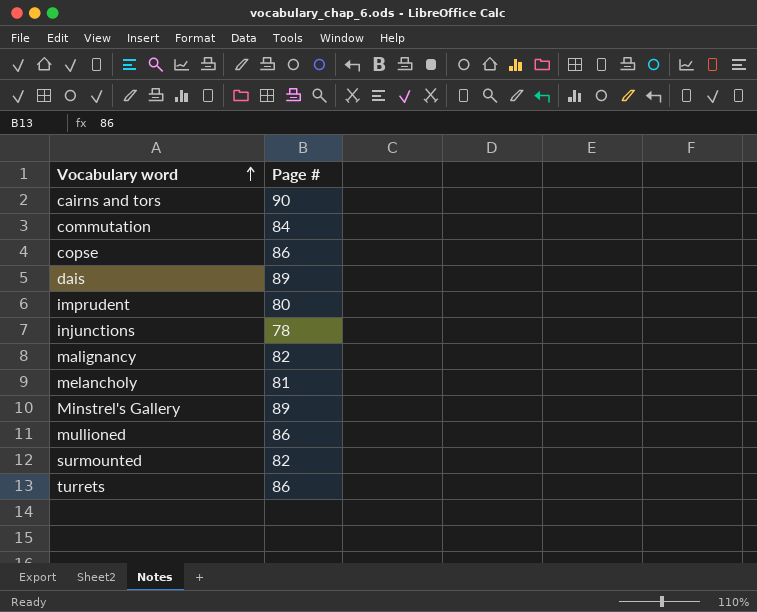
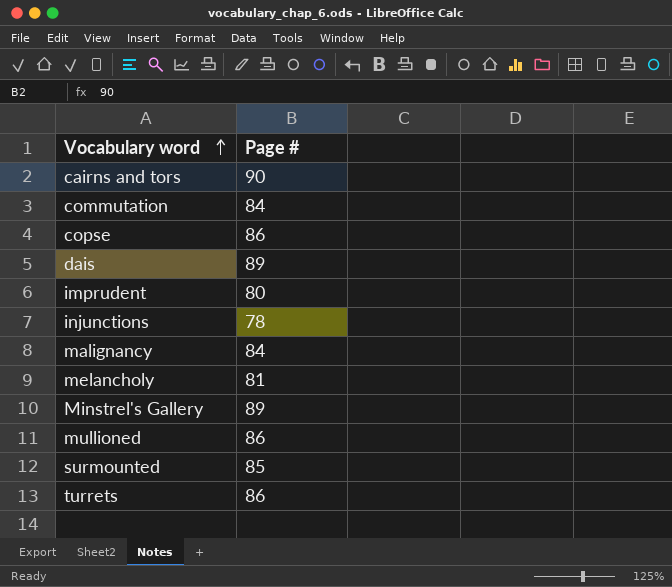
malignancy | Page #: 82 -> 84
surmounted | Page #: 82 -> 85

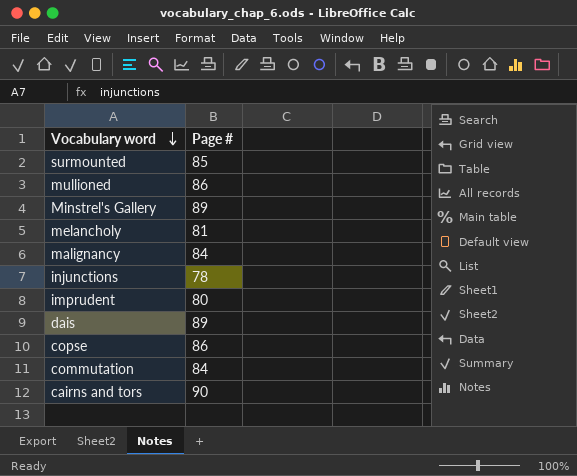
row order: Vocabulary word ascending -> Vocabulary word descending
row turrets: 86 -> none

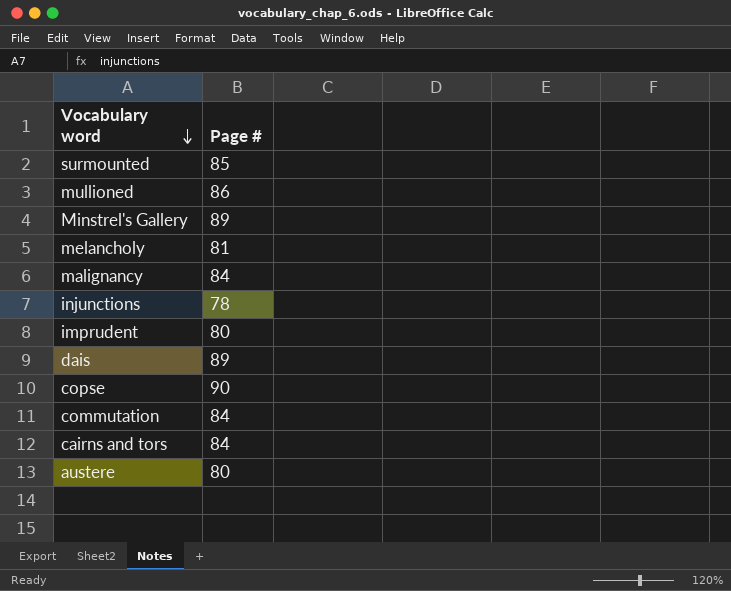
copse | Page #: 86 -> 90
cairns and tors | Page #: 90 -> 84
row austere: none -> 80

